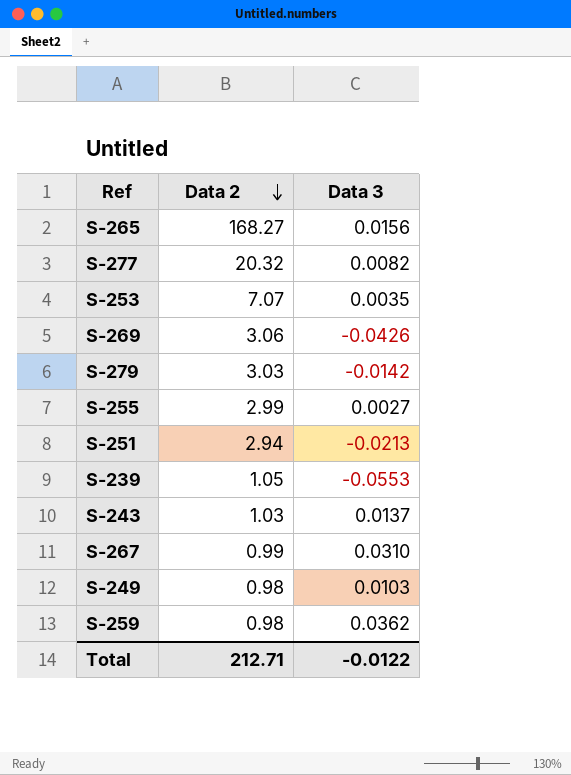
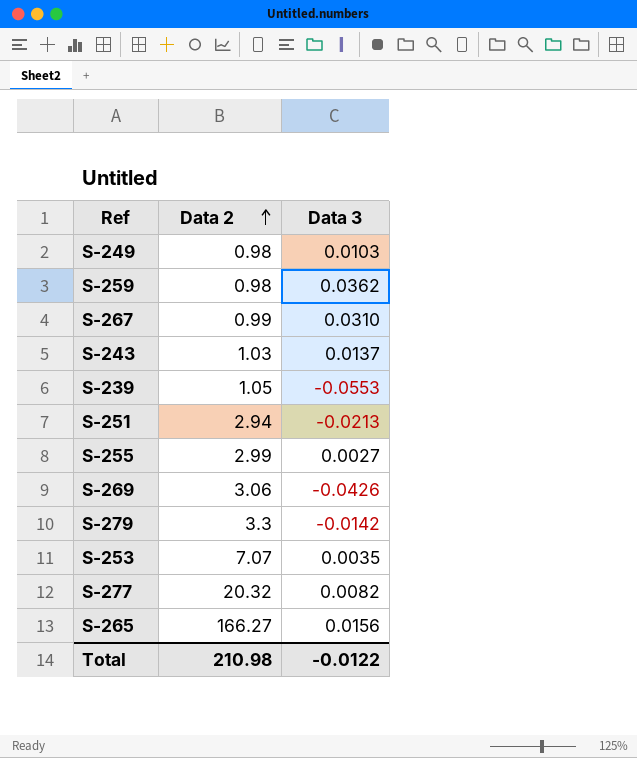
row order: Data 2 descending -> Data 2 ascending
S-279 | Data 2: 3.03 -> 3.3
S-265 | Data 2: 168.27 -> 166.27
Total | Data 2: 212.71 -> 210.98

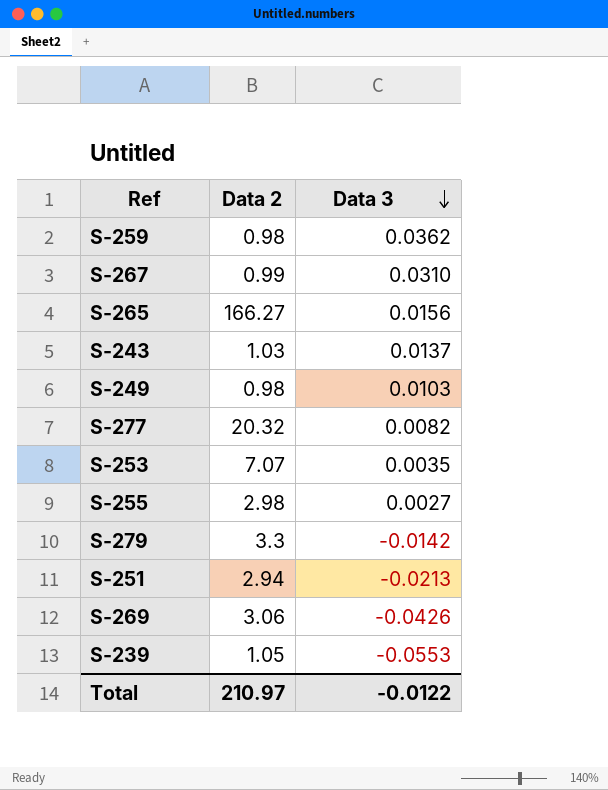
row order: Data 2 ascending -> Data 3 descending
S-255 | Data 2: 2.99 -> 2.98
Total | Data 2: 210.98 -> 210.97

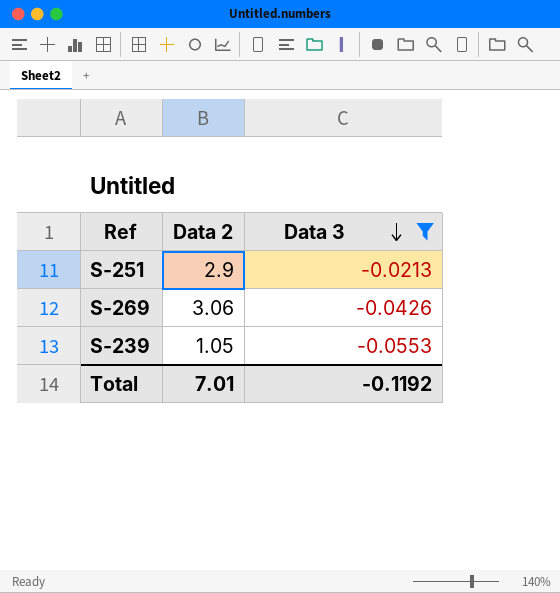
filter: none -> Data 3 <= -0.0213
S-251 | Data 2: 2.94 -> 2.9
Total | Data 2: 210.97 -> 7.01
Total | Data 3: -0.0122 -> -0.1192

